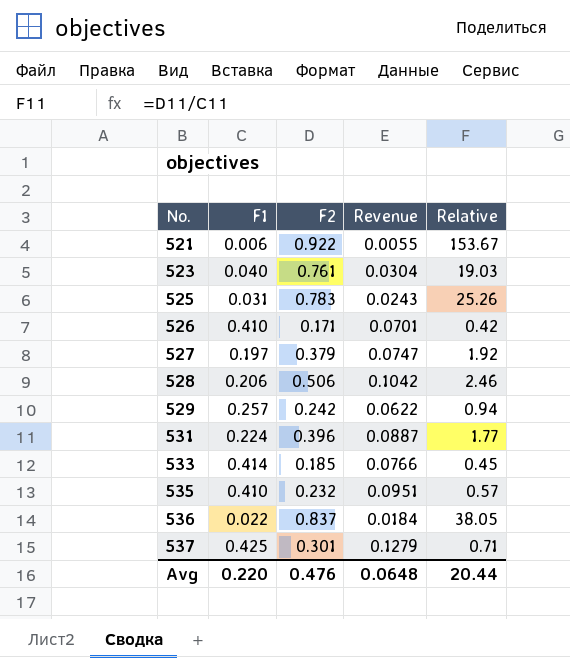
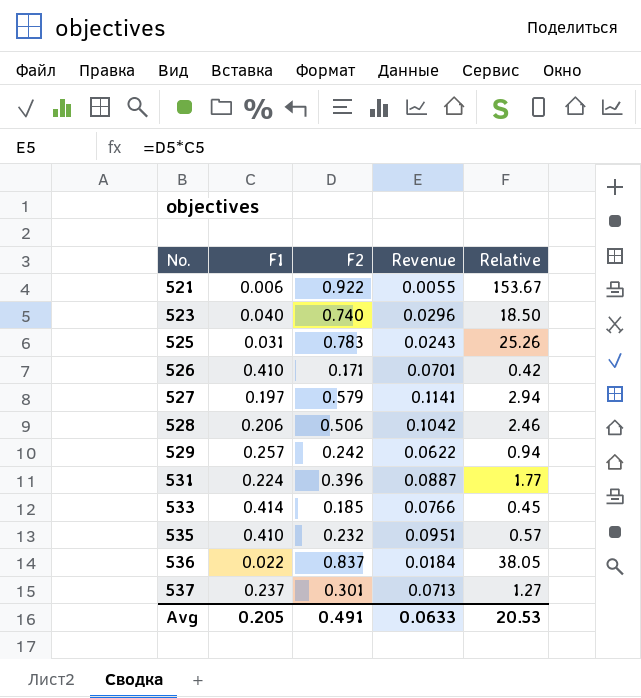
523 | F2: 0.761 -> 0.740
523 | Revenue: 0.0304 -> 0.0296
523 | Relative: 19.03 -> 18.50
527 | F2: 0.379 -> 0.579
527 | Revenue: 0.0747 -> 0.1141
527 | Relative: 1.92 -> 2.94
537 | F1: 0.425 -> 0.237
537 | Revenue: 0.1279 -> 0.0713
537 | Relative: 0.71 -> 1.27
Avg | F1: 0.220 -> 0.205
Avg | F2: 0.476 -> 0.491
Avg | Revenue: 0.0648 -> 0.0633
Avg | Relative: 20.44 -> 20.53

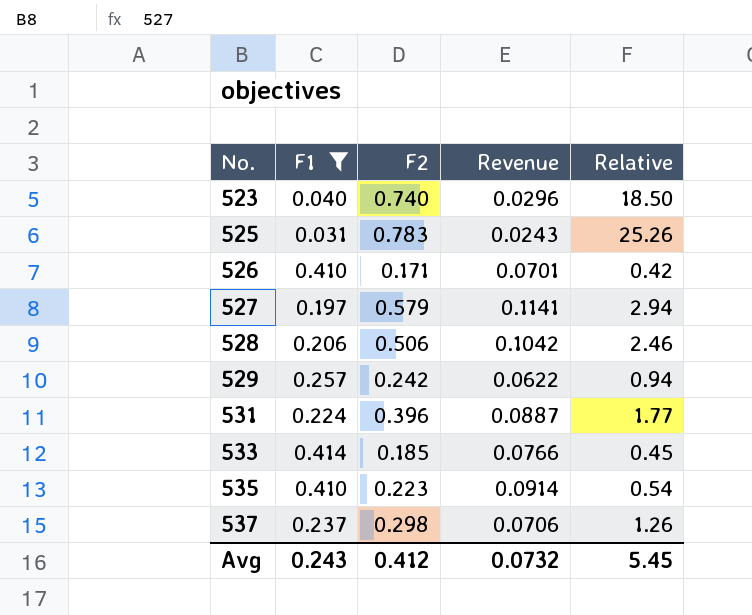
filter: none -> F1 >= 0.031
535 | F2: 0.232 -> 0.223
535 | Revenue: 0.0951 -> 0.0914
535 | Relative: 0.57 -> 0.54
537 | F2: 0.301 -> 0.298
537 | Revenue: 0.0713 -> 0.0706
537 | Relative: 1.27 -> 1.26
Avg | F1: 0.205 -> 0.243
Avg | F2: 0.491 -> 0.412
Avg | Revenue: 0.0633 -> 0.0732
Avg | Relative: 20.53 -> 5.45

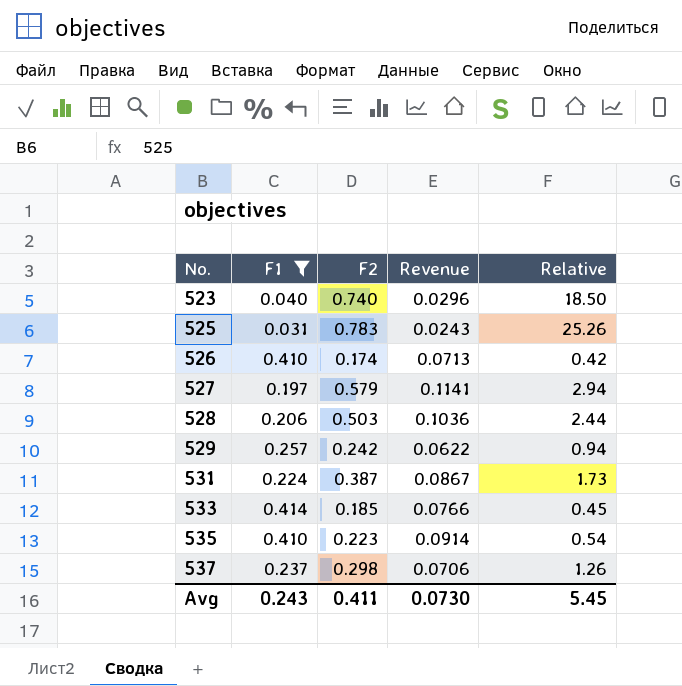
526 | F2: 0.171 -> 0.174
526 | Revenue: 0.0701 -> 0.0713
528 | F2: 0.506 -> 0.503
528 | Revenue: 0.1042 -> 0.1036
528 | Relative: 2.46 -> 2.44
531 | F2: 0.396 -> 0.387
531 | Revenue: 0.0887 -> 0.0867
531 | Relative: 1.77 -> 1.73
Avg | F2: 0.412 -> 0.411
Avg | Revenue: 0.0732 -> 0.0730

